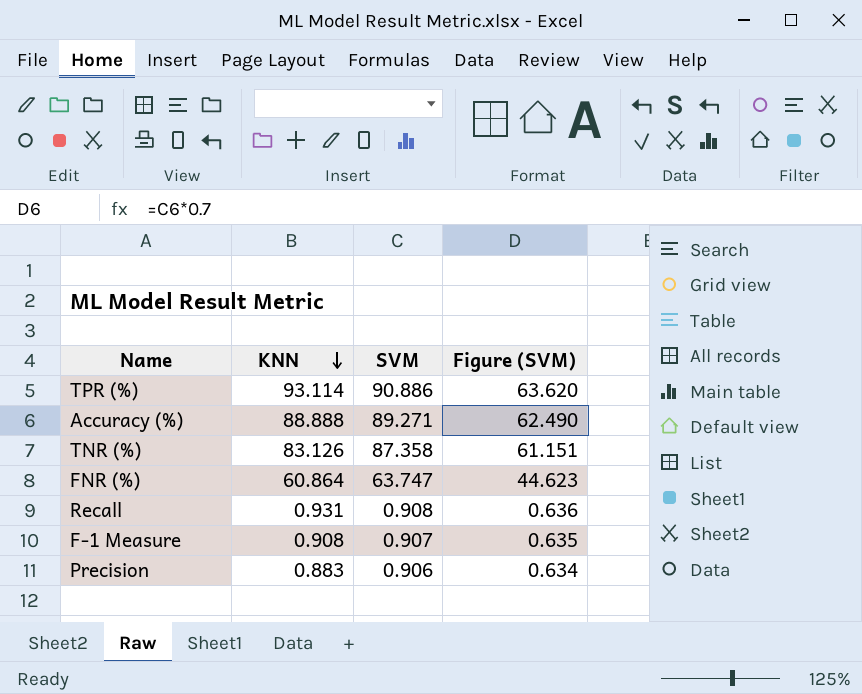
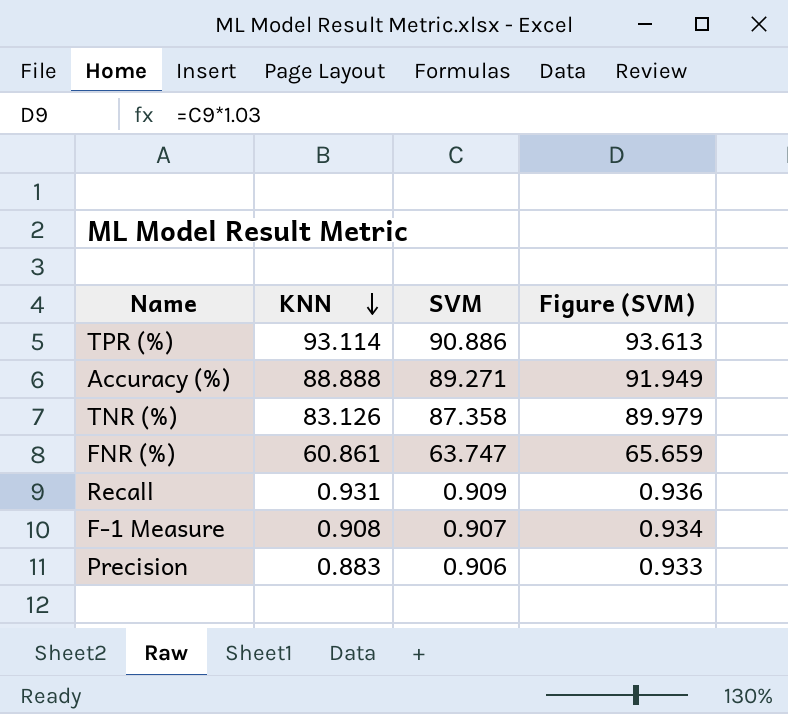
column Figure (SVM) | formula: [SVM] * 0.7 -> [SVM] * 1.03
FNR (%) | KNN: 60.864 -> 60.861
Recall | SVM: 0.908 -> 0.909

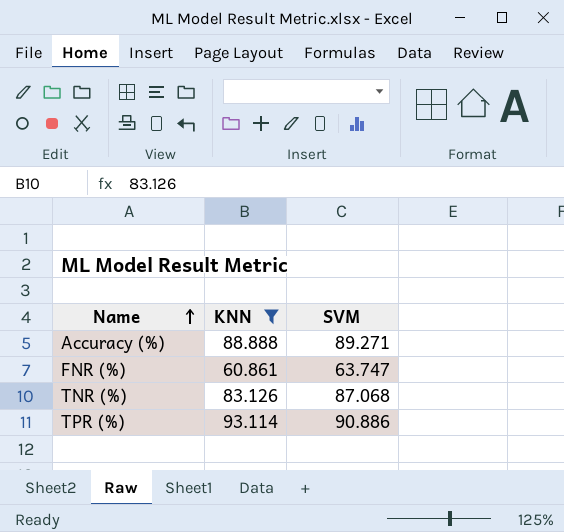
filter: none -> KNN >= 60.861
row order: KNN descending -> Name ascending
column Figure (SVM) | formula: [SVM] * 1.03 -> none
TNR (%) | SVM: 87.358 -> 87.068

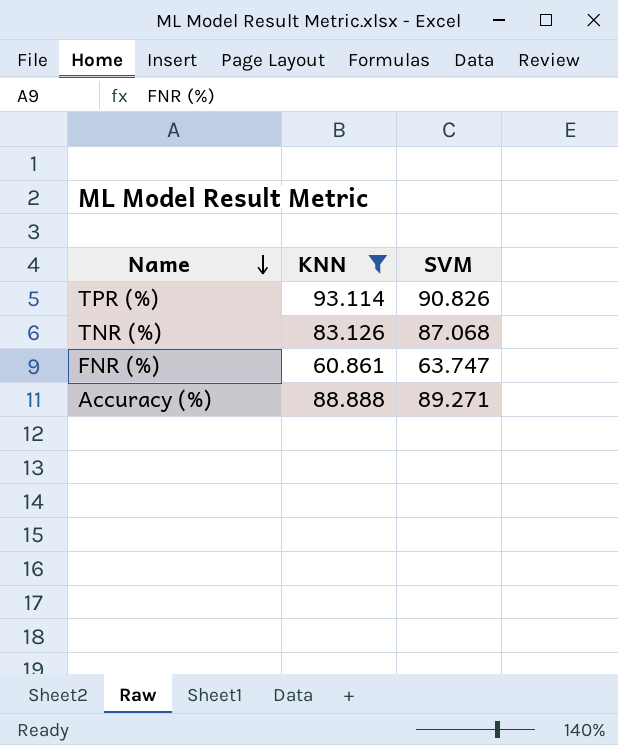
row order: Name ascending -> Name descending
TPR (%) | SVM: 90.886 -> 90.826

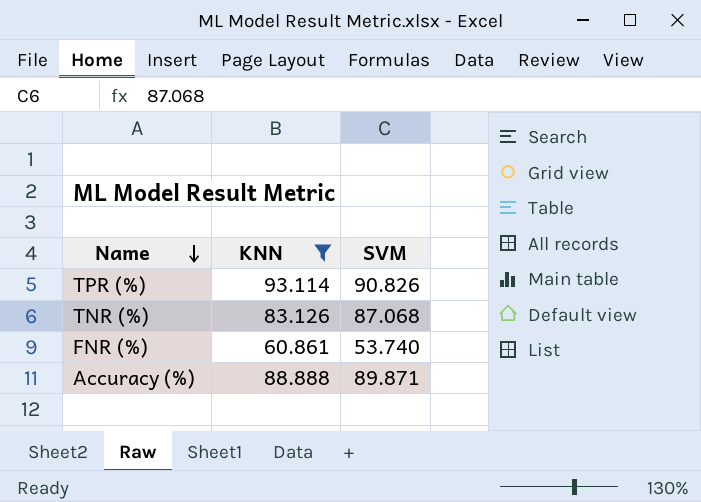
FNR (%) | SVM: 63.747 -> 53.740
Accuracy (%) | SVM: 89.271 -> 89.871

